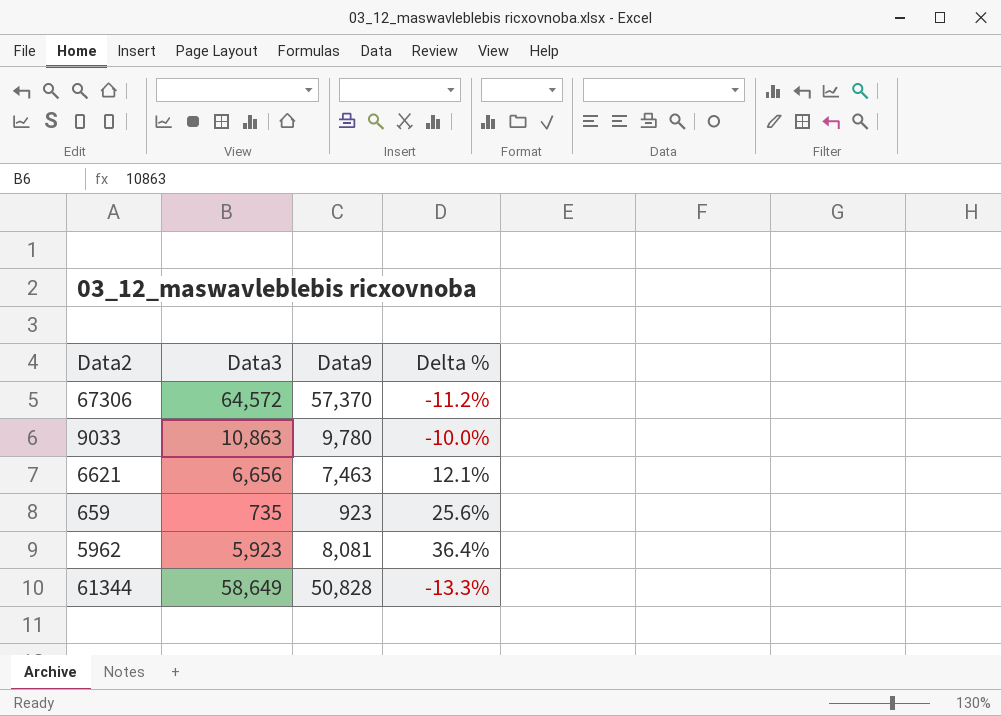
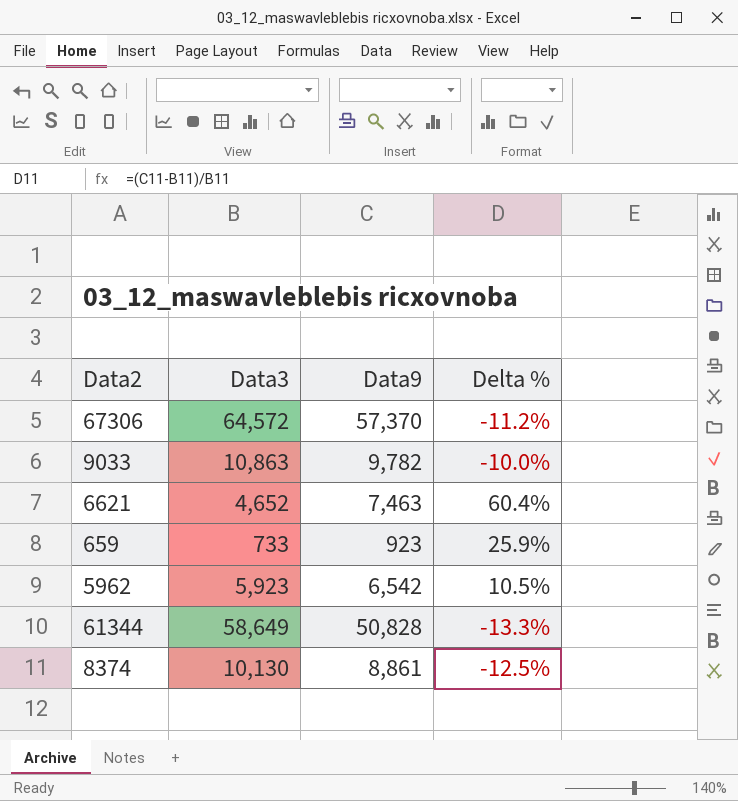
9033 | Data9: 9,780 -> 9,782
6621 | Data3: 6,656 -> 4,652
6621 | Delta %: 12.1% -> 60.4%
659 | Data3: 735 -> 733
659 | Delta %: 25.6% -> 25.9%
5962 | Data9: 8,081 -> 6,542
5962 | Delta %: 36.4% -> 10.5%
row 8374: none -> 10,130 | 8,861 | -12.5%

